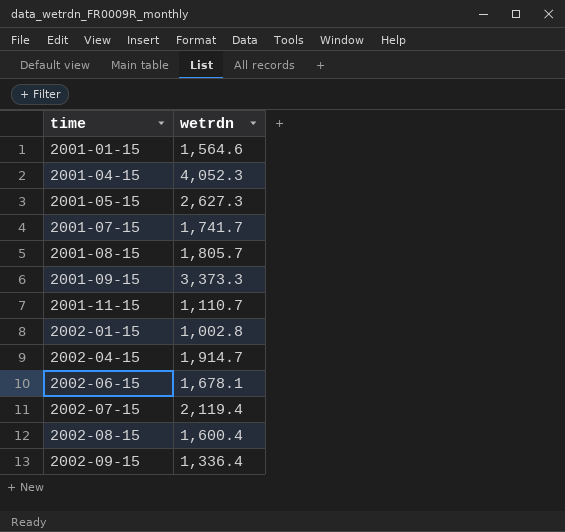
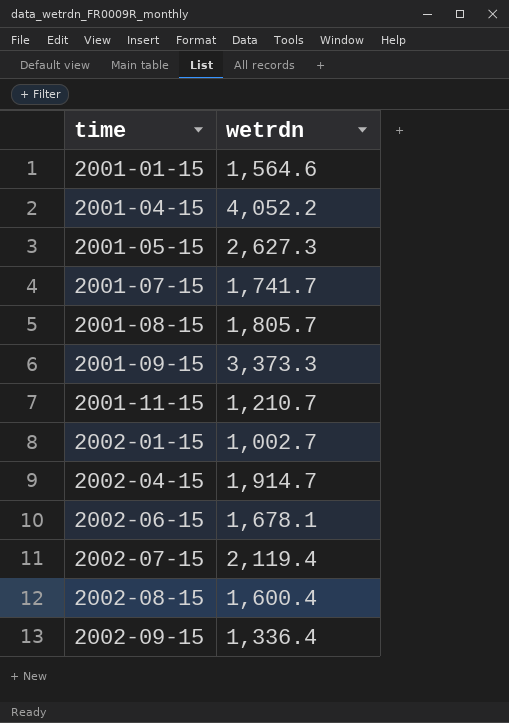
2001-04-15 | wetrdn: 4,052.3 -> 4,052.2
2001-11-15 | wetrdn: 1,110.7 -> 1,210.7
2002-01-15 | wetrdn: 1,002.8 -> 1,002.7

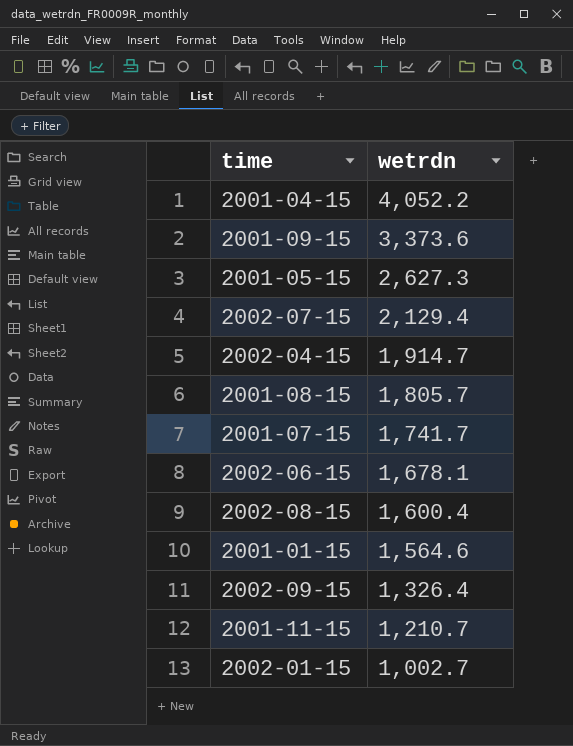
row order: time ascending -> wetrdn descending
2001-09-15 | wetrdn: 3,373.3 -> 3,373.6
2002-07-15 | wetrdn: 2,119.4 -> 2,129.4
2002-09-15 | wetrdn: 1,336.4 -> 1,326.4

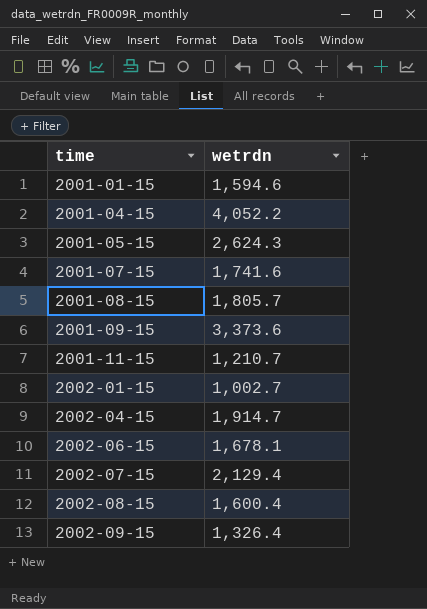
row order: wetrdn descending -> time ascending
2001-01-15 | wetrdn: 1,564.6 -> 1,594.6
2001-05-15 | wetrdn: 2,627.3 -> 2,624.3
2001-07-15 | wetrdn: 1,741.7 -> 1,741.6

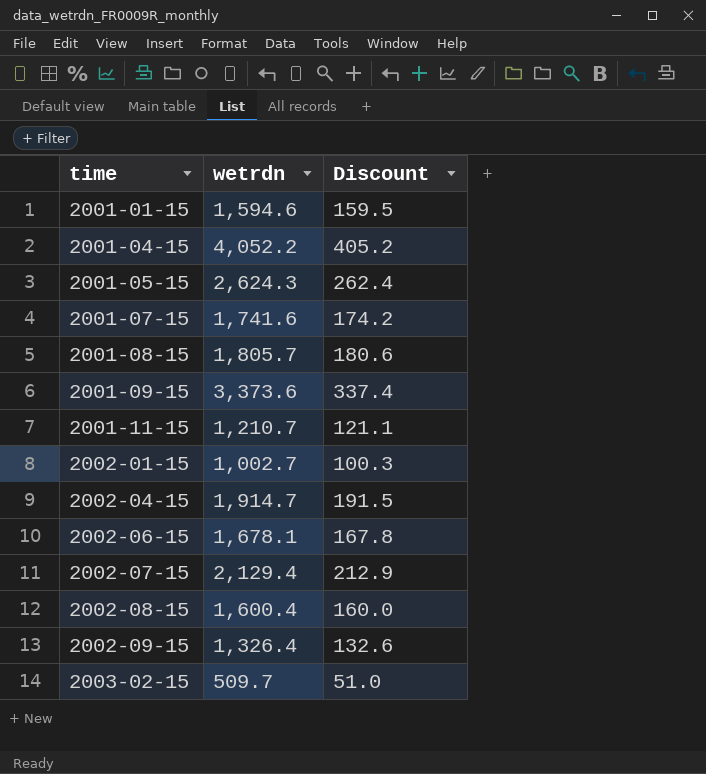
column Discount | formula: none -> [wetrdn] * 0.1
row 2003-02-15: none -> 509.7 | 51.0

